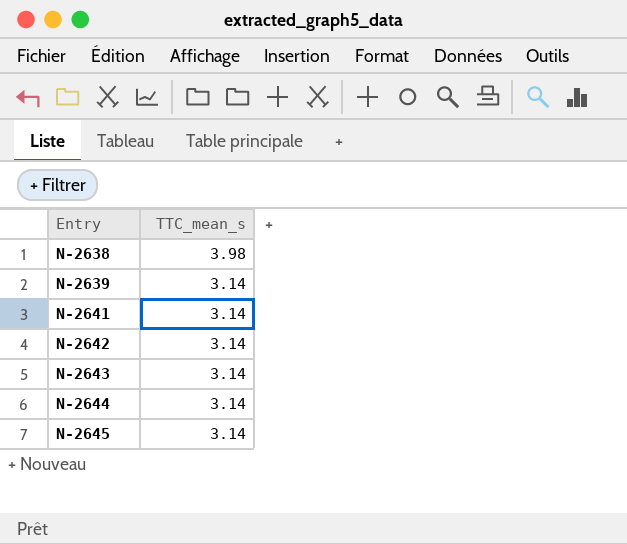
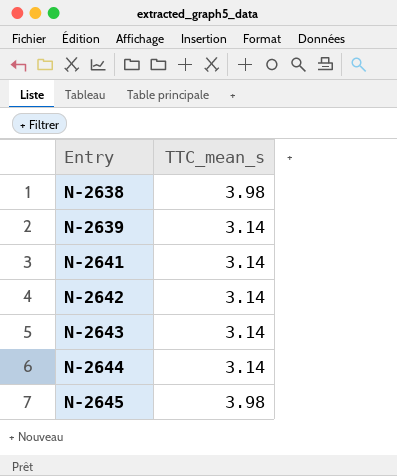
N-2645 | TTC_mean_s: 3.14 -> 3.98

